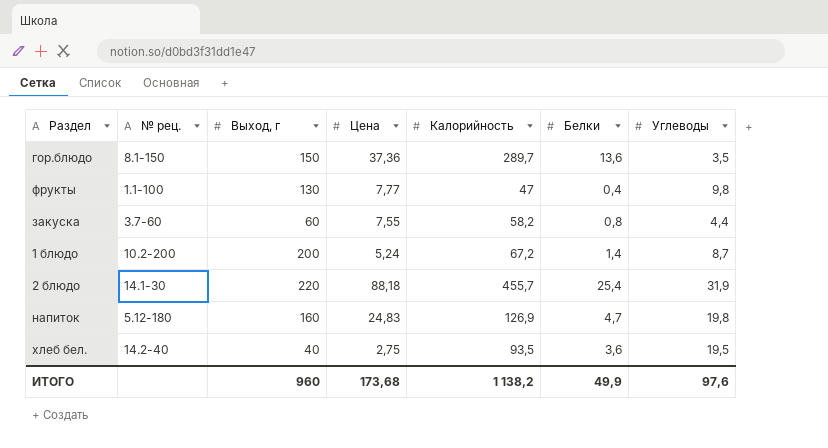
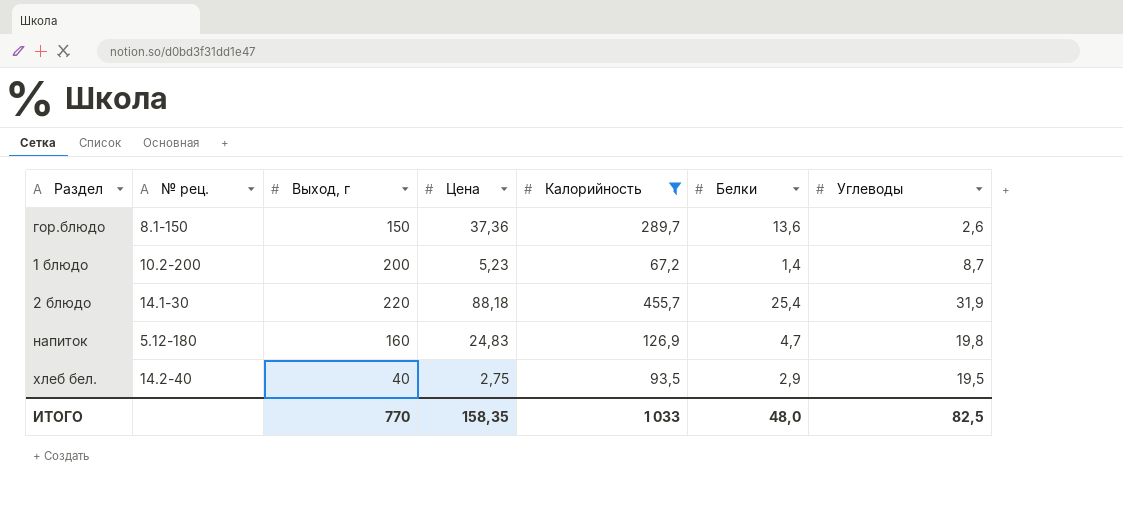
filter: none -> Калорийность >= 67,2
гор.блюдо | Углеводы: 3,5 -> 2,6
1 блюдо | Цена: 5,24 -> 5,23
хлеб бел. | Белки: 3,6 -> 2,9
ИТОГО | Выход, г: 960 -> 770
ИТОГО | Цена: 173,68 -> 158,35
ИТОГО | Калорийность: 1 138,2 -> 1 033
ИТОГО | Белки: 49,9 -> 48,0
ИТОГО | Углеводы: 97,6 -> 82,5

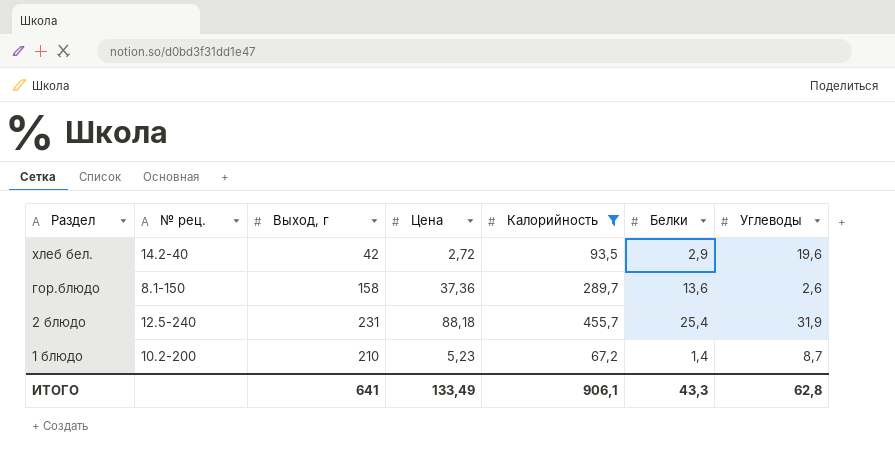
row order: none -> Раздел descending
row напиток: 5.12-180 | 160 | 24,83 | 126,9 | 4,7 | 19,8 -> none
хлеб бел. | Выход, г: 40 -> 42
хлеб бел. | Цена: 2,75 -> 2,72
хлеб бел. | Углеводы: 19,5 -> 19,6
гор.блюдо | Выход, г: 150 -> 158
2 блюдо | № рец.: 14.1-30 -> 12.5-240
2 блюдо | Выход, г: 220 -> 231
1 блюдо | Выход, г: 200 -> 210
ИТОГО | Выход, г: 770 -> 641
ИТОГО | Цена: 158,35 -> 133,49
ИТОГО | Калорийность: 1 033 -> 906,1
ИТОГО | Белки: 48,0 -> 43,3
ИТОГО | Углеводы: 82,5 -> 62,8

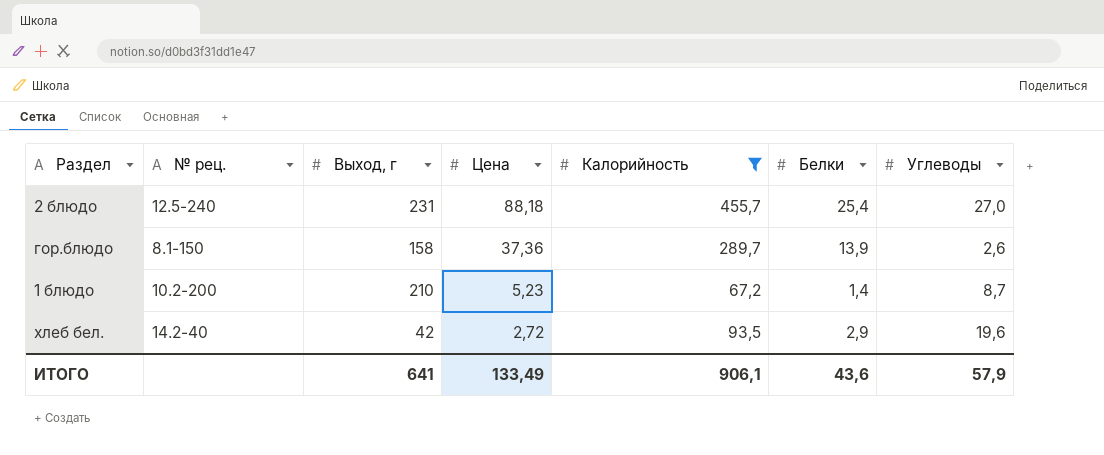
row order: Раздел descending -> Цена descending
2 блюдо | Углеводы: 31,9 -> 27,0
гор.блюдо | Белки: 13,6 -> 13,9
ИТОГО | Белки: 43,3 -> 43,6
ИТОГО | Углеводы: 62,8 -> 57,9

